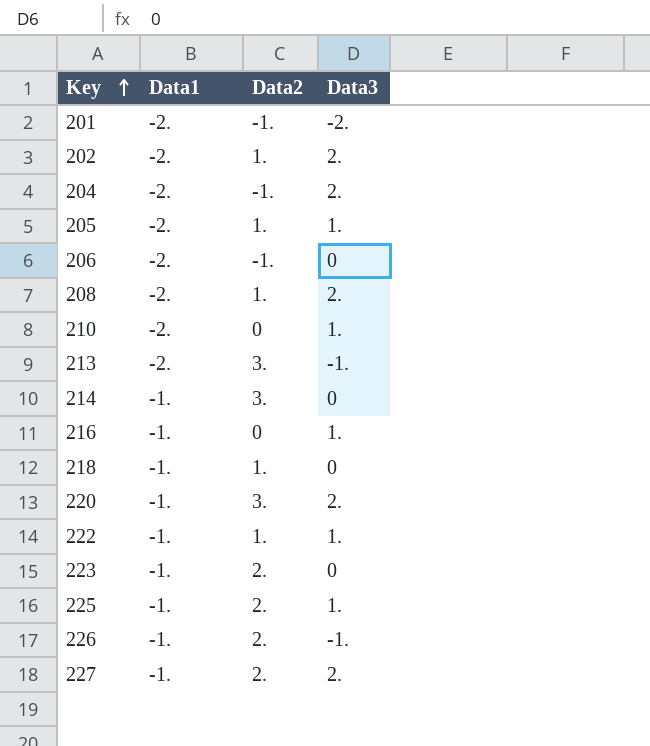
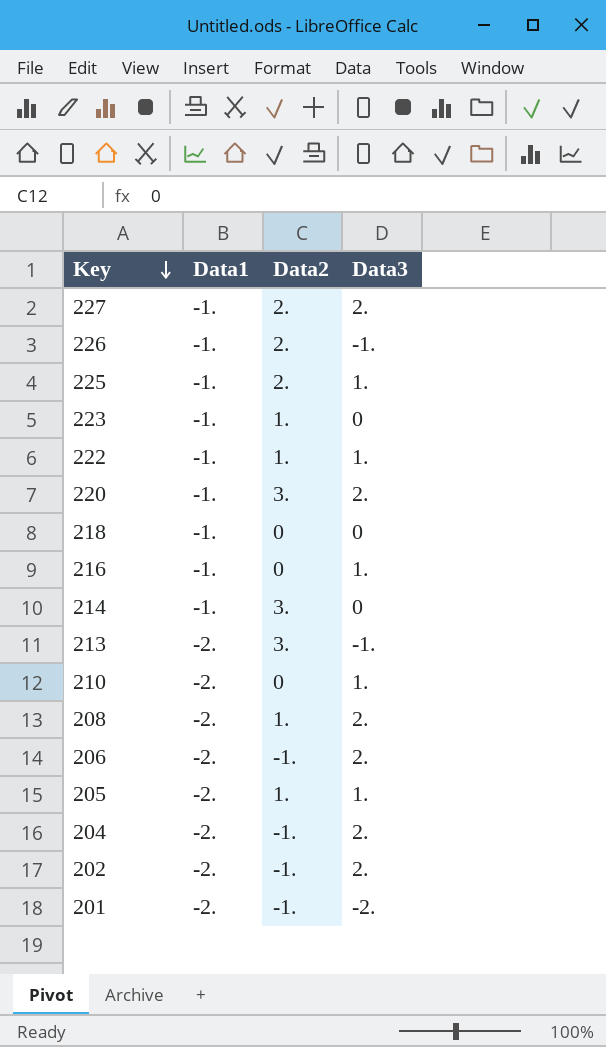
row order: Key ascending -> Key descending
223 | Data2: 2. -> 1.
218 | Data2: 1. -> 0
206 | Data3: 0 -> 2.
202 | Data2: 1. -> -1.

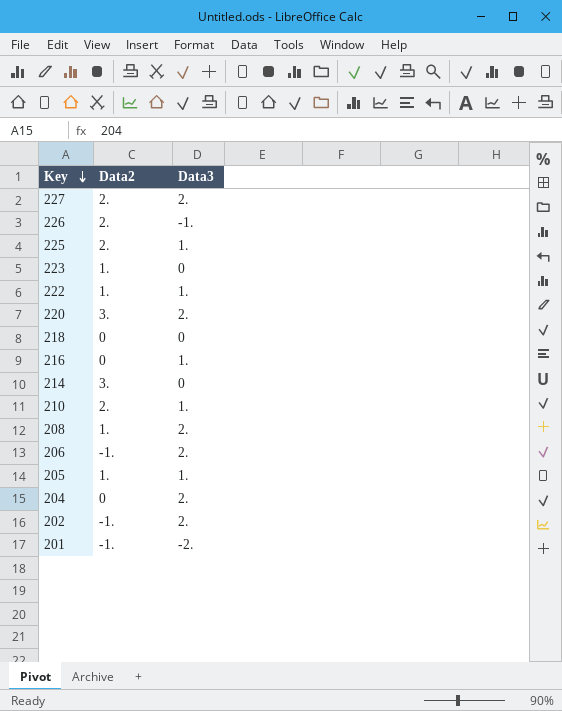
column Data1 | position: 2 -> none
row 213: -2. | 3. | -1. -> none
210 | Data2: 0 -> 2.
204 | Data2: -1. -> 0

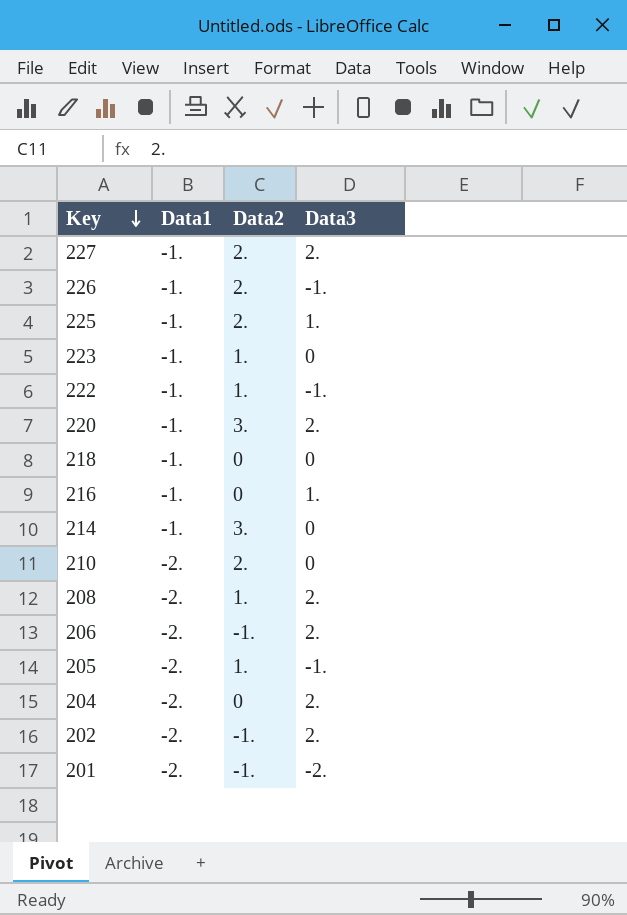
column Data1 | position: none -> 2
222 | Data3: 1. -> -1.
210 | Data3: 1. -> 0
205 | Data3: 1. -> -1.

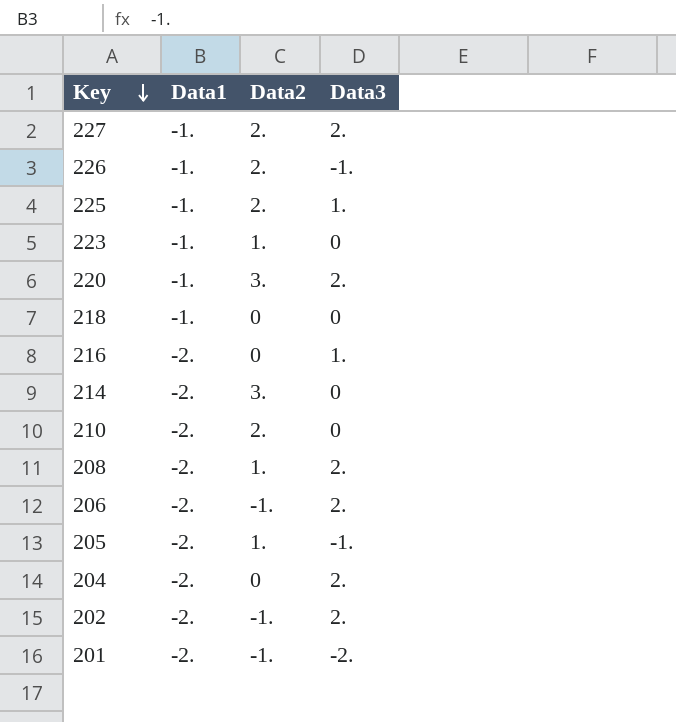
row 222: -1. | 1. | -1. -> none
216 | Data1: -1. -> -2.
214 | Data1: -1. -> -2.

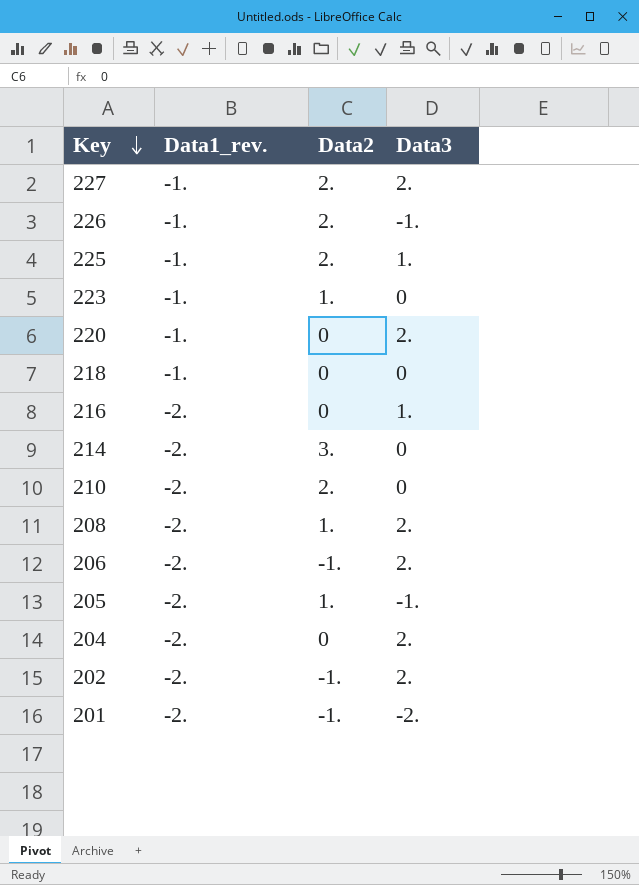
column name: Data1 -> Data1_rev.
220 | Data2: 3. -> 0

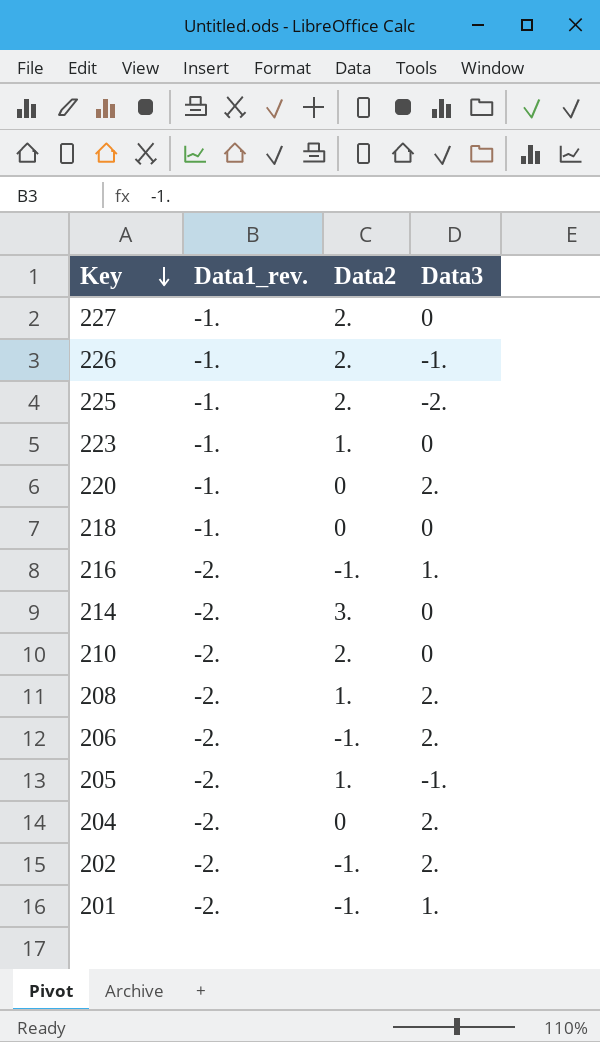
227 | Data3: 2. -> 0
225 | Data3: 1. -> -2.
216 | Data2: 0 -> -1.
201 | Data3: -2. -> 1.

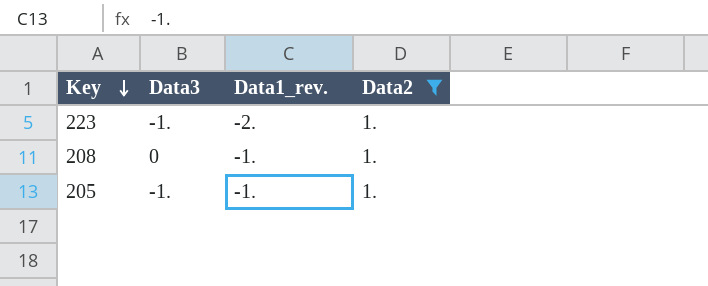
filter: none -> Data2 = 1.
column Data3 | position: 4 -> 2
223 | Data3: 0 -> -1.
223 | Data1_rev.: -1. -> -2.
208 | Data3: 2. -> 0
208 | Data1_rev.: -2. -> -1.
205 | Data1_rev.: -2. -> -1.

